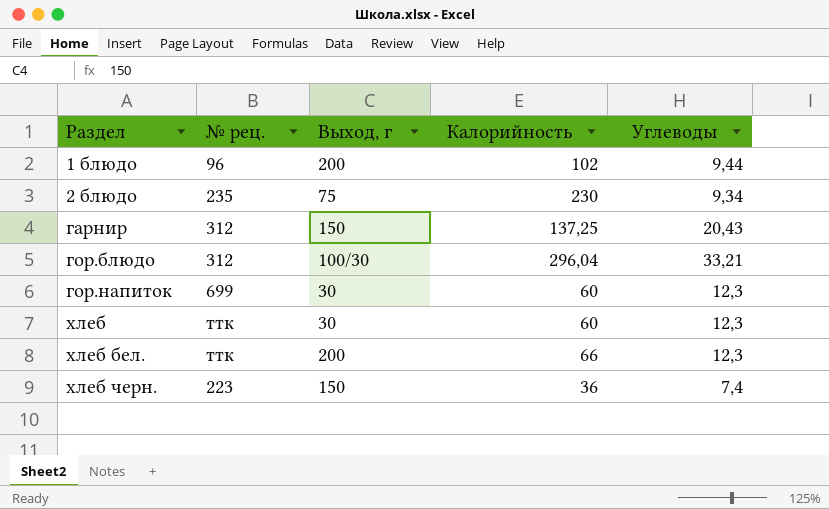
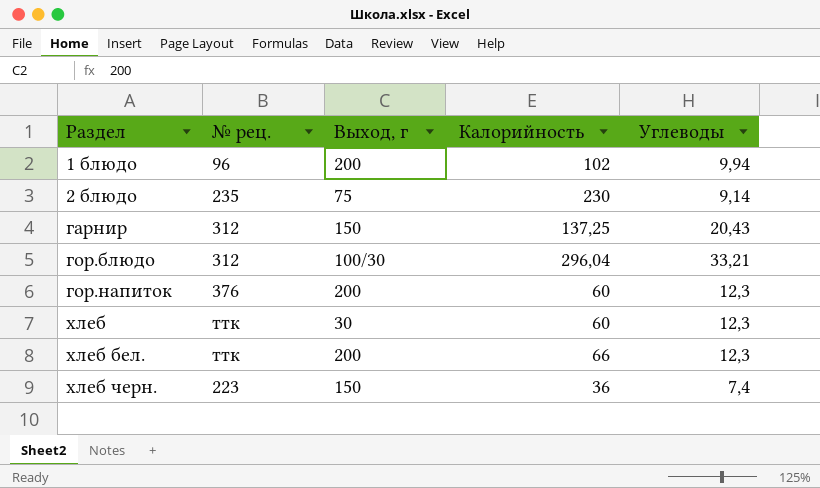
1 блюдо | Углеводы: 9,44 -> 9,94
2 блюдо | Углеводы: 9,34 -> 9,14
гор.напиток | № рец.: 699 -> 376
гор.напиток | Выход, г: 30 -> 200

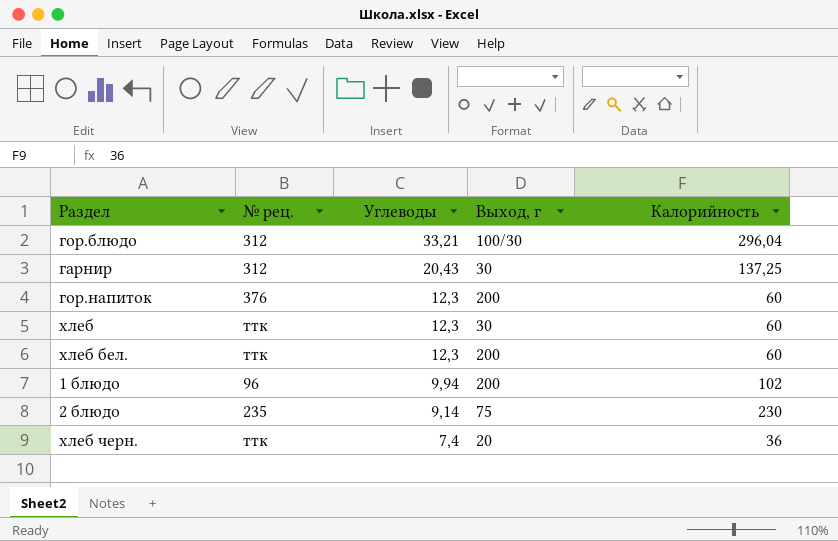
row order: Раздел ascending -> Углеводы descending
column Углеводы | position: 5 -> 3
гарнир | Выход, г: 150 -> 30
хлеб бел. | Калорийность: 66 -> 60
хлеб черн. | № рец.: 223 -> ттк
хлеб черн. | Выход, г: 150 -> 20

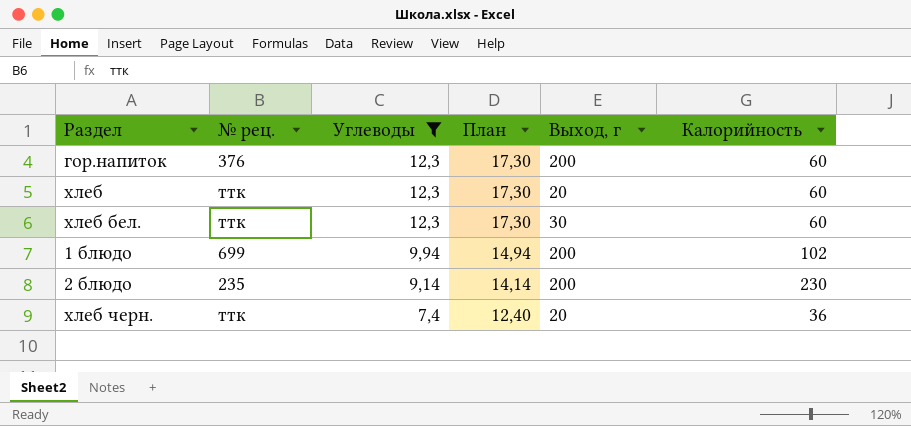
filter: none -> Углеводы <= 12,3
column План | formula: none -> [Углеводы] + 5
хлеб | Выход, г: 30 -> 20
хлеб бел. | Выход, г: 200 -> 30
1 блюдо | № рец.: 96 -> 699
2 блюдо | Выход, г: 75 -> 200

